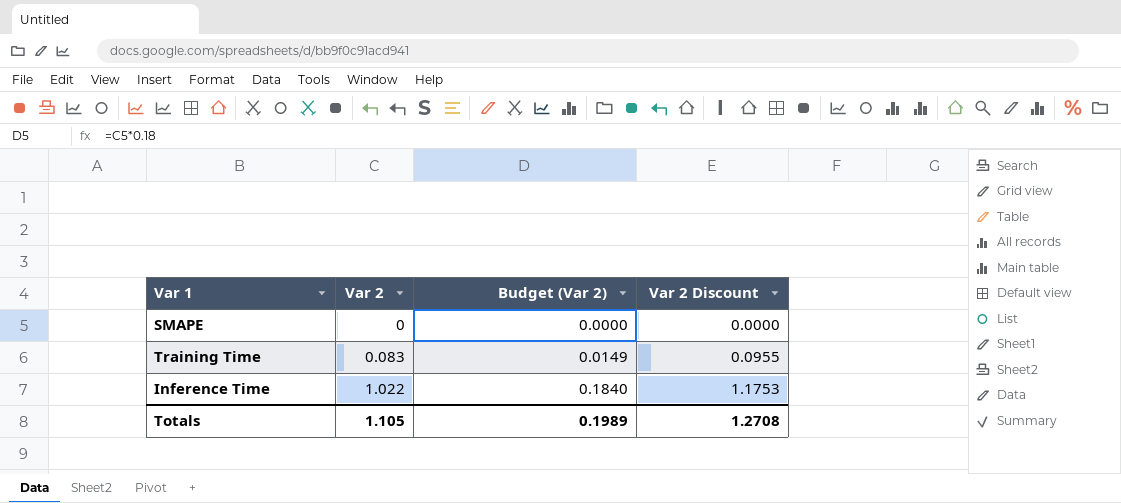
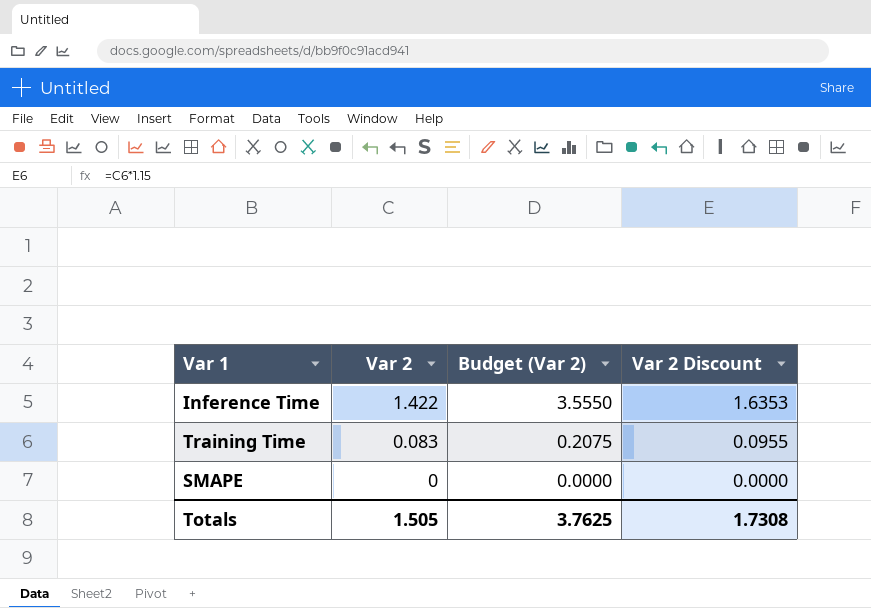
row order: Var 2 ascending -> Var 2 descending
column Budget (Var 2) | formula: [Var 2] * 0.18 -> [Var 2] * 2.5
Inference Time | Var 2: 1.022 -> 1.422
Inference Time | Var 2 Discount: 1.1753 -> 1.6353
Totals | Var 2: 1.105 -> 1.505
Totals | Budget (Var 2): 0.1989 -> 3.7625
Totals | Var 2 Discount: 1.2708 -> 1.7308

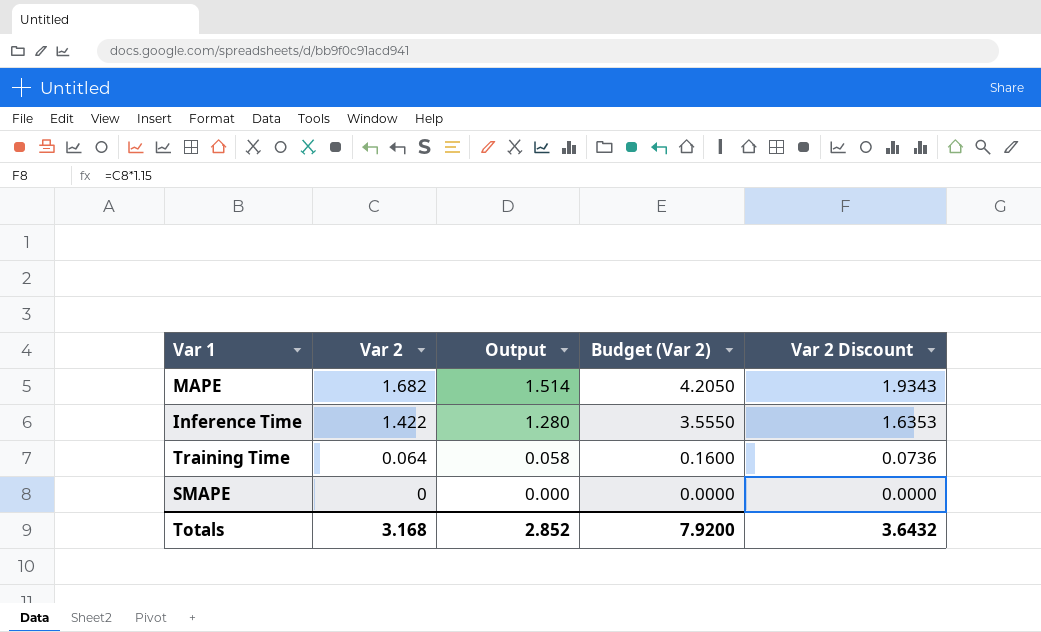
column Output | formula: none -> [Var 2] * 0.9
row MAPE: none -> 1.682 | 1.514 | 4.2050 | 1.9343
Training Time | Var 2: 0.083 -> 0.064
Training Time | Budget (Var 2): 0.2075 -> 0.1600
Training Time | Var 2 Discount: 0.0955 -> 0.0736
Totals | Var 2: 1.505 -> 3.168
Totals | Budget (Var 2): 3.7625 -> 7.9200
Totals | Var 2 Discount: 1.7308 -> 3.6432

